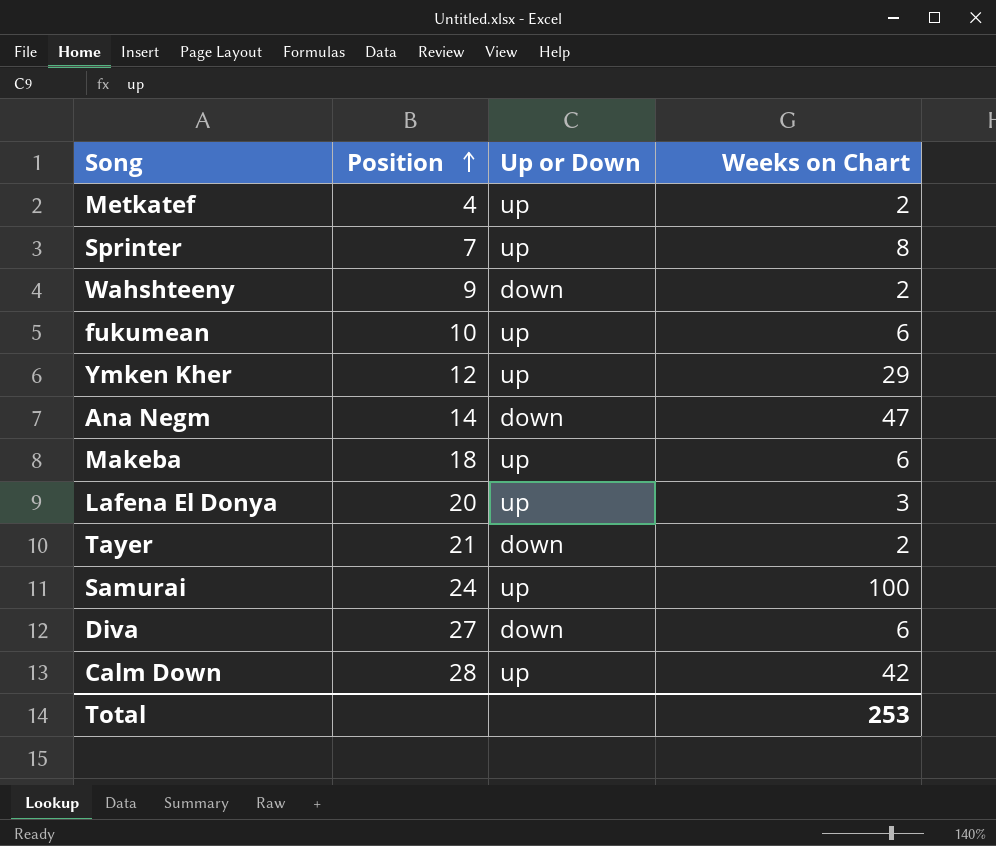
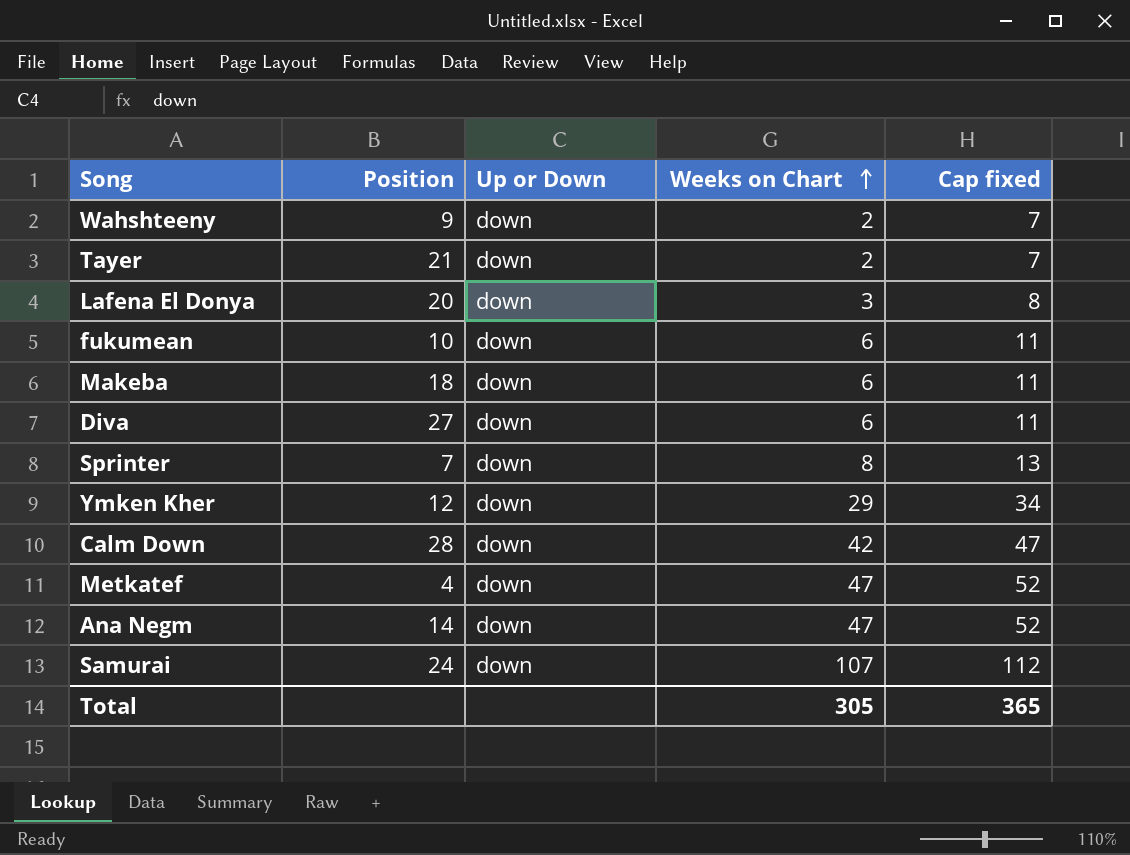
row order: Position ascending -> Weeks on Chart ascending
column Cap fixed | formula: none -> [Weeks on Chart] + 5
Lafena El Donya | Up or Down: up -> down
fukumean | Up or Down: up -> down
Makeba | Up or Down: up -> down
Sprinter | Up or Down: up -> down
Ymken Kher | Up or Down: up -> down
Calm Down | Up or Down: up -> down
Metkatef | Up or Down: up -> down
Metkatef | Weeks on Chart: 2 -> 47
Samurai | Up or Down: up -> down
Samurai | Weeks on Chart: 100 -> 107
Total | Weeks on Chart: 253 -> 305

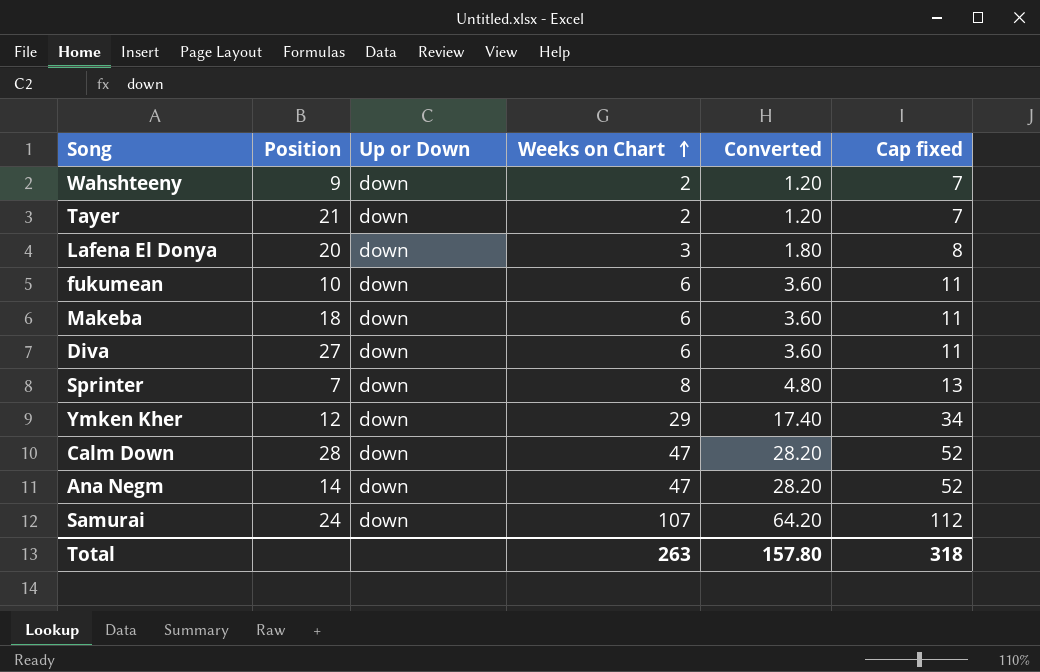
column Converted | formula: none -> [Weeks on Chart] * 0.6
row Metkatef: 4 | down | 47 | 52 -> none
Calm Down | Weeks on Chart: 42 -> 47
Calm Down | Cap fixed: 47 -> 52
Total | Weeks on Chart: 305 -> 263
Total | Cap fixed: 365 -> 318

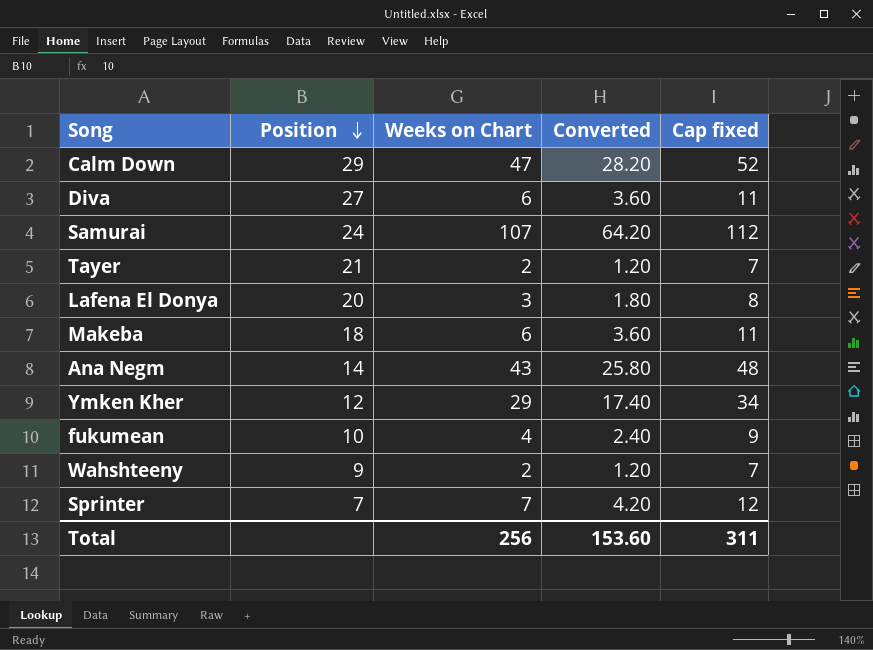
row order: Weeks on Chart ascending -> Position descending
column Up or Down | position: 3 -> none
Calm Down | Position: 28 -> 29
Ana Negm | Weeks on Chart: 47 -> 43
Ana Negm | Converted: 28.20 -> 25.80
Ana Negm | Cap fixed: 52 -> 48
fukumean | Weeks on Chart: 6 -> 4
fukumean | Converted: 3.60 -> 2.40
fukumean | Cap fixed: 11 -> 9
Sprinter | Weeks on Chart: 8 -> 7
Sprinter | Converted: 4.80 -> 4.20
Sprinter | Cap fixed: 13 -> 12
Total | Weeks on Chart: 263 -> 256
Total | Converted: 157.80 -> 153.60
Total | Cap fixed: 318 -> 311

